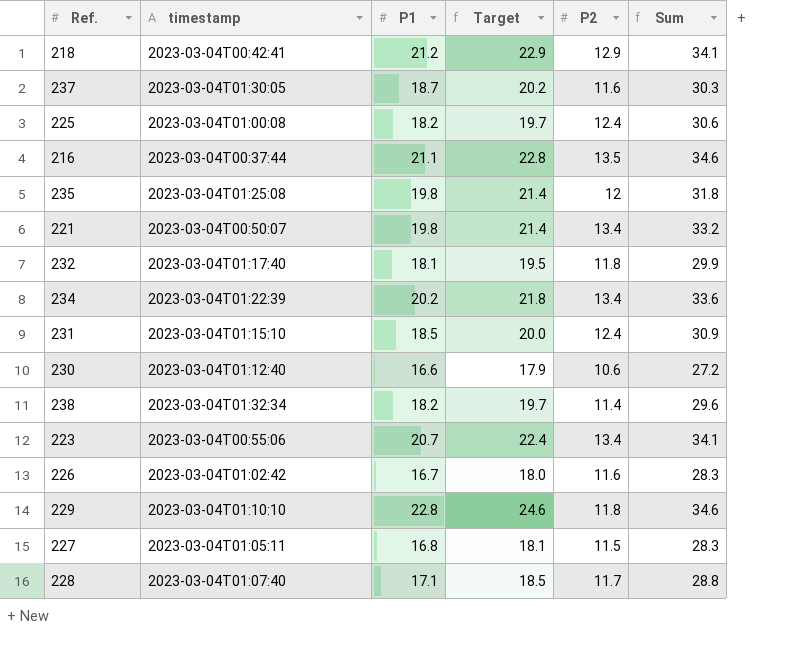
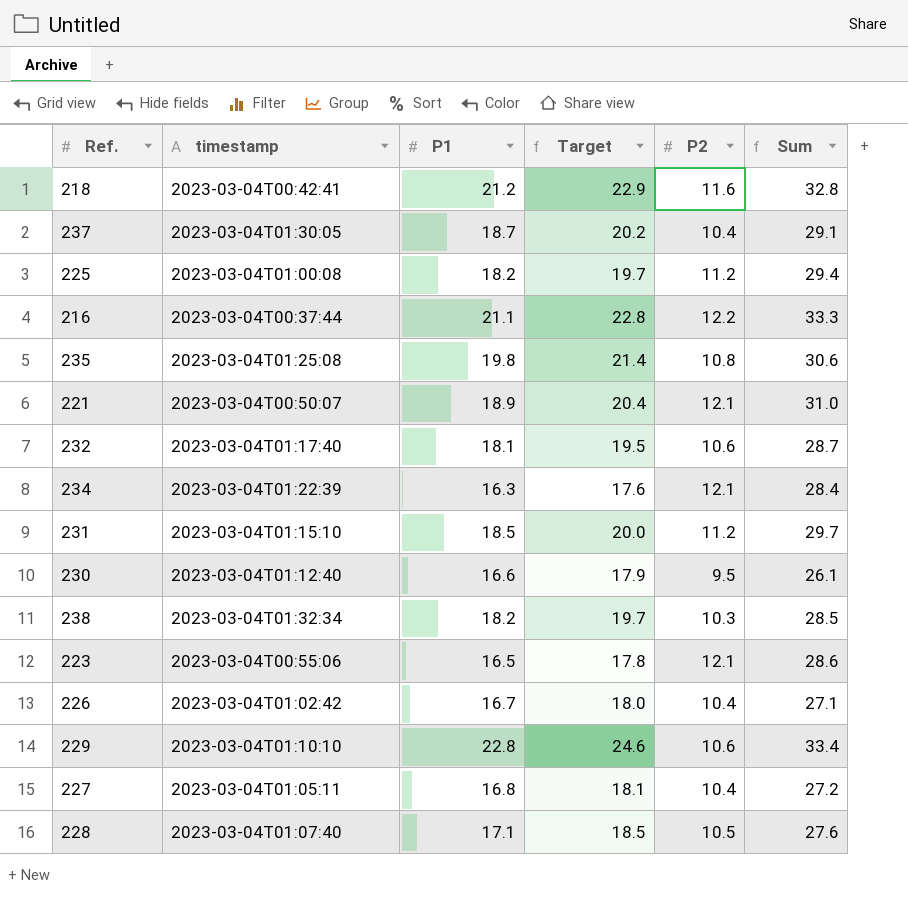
218 | P2: 12.9 -> 11.6
218 | Sum: 34.1 -> 32.8
237 | P2: 11.6 -> 10.4
237 | Sum: 30.3 -> 29.1
225 | P2: 12.4 -> 11.2
225 | Sum: 30.6 -> 29.4
216 | P2: 13.5 -> 12.2
216 | Sum: 34.6 -> 33.3
235 | P2: 12 -> 10.8
235 | Sum: 31.8 -> 30.6
221 | P1: 19.8 -> 18.9
221 | Target: 21.4 -> 20.4
221 | P2: 13.4 -> 12.1
221 | Sum: 33.2 -> 31.0
232 | P2: 11.8 -> 10.6
232 | Sum: 29.9 -> 28.7
234 | P1: 20.2 -> 16.3
234 | Target: 21.8 -> 17.6
234 | P2: 13.4 -> 12.1
234 | Sum: 33.6 -> 28.4
231 | P2: 12.4 -> 11.2
231 | Sum: 30.9 -> 29.7
230 | P2: 10.6 -> 9.5
230 | Sum: 27.2 -> 26.1
238 | P2: 11.4 -> 10.3
238 | Sum: 29.6 -> 28.5
223 | P1: 20.7 -> 16.5
223 | Target: 22.4 -> 17.8
223 | P2: 13.4 -> 12.1
223 | Sum: 34.1 -> 28.6
226 | P2: 11.6 -> 10.4
226 | Sum: 28.3 -> 27.1
229 | P2: 11.8 -> 10.6
229 | Sum: 34.6 -> 33.4
227 | P2: 11.5 -> 10.4
227 | Sum: 28.3 -> 27.2
228 | P2: 11.7 -> 10.5
228 | Sum: 28.8 -> 27.6

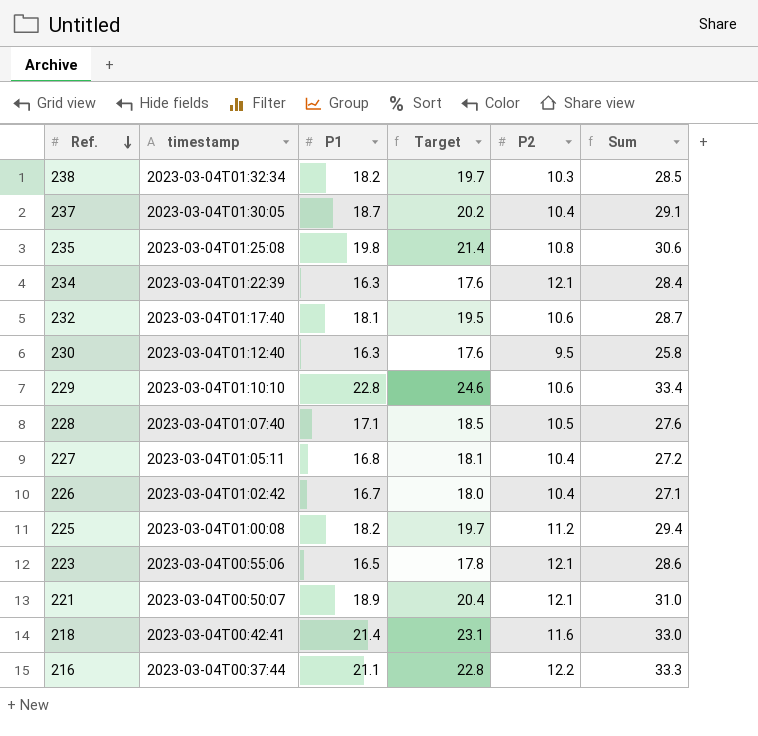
row order: none -> Ref. descending
row 231: 2023-03-04T01:15:10 | 18.5 | 20.0 | 11.2 | 29.7 -> none
230 | P1: 16.6 -> 16.3
230 | Target: 17.9 -> 17.6
230 | Sum: 26.1 -> 25.8
218 | P1: 21.2 -> 21.4
218 | Target: 22.9 -> 23.1
218 | Sum: 32.8 -> 33.0

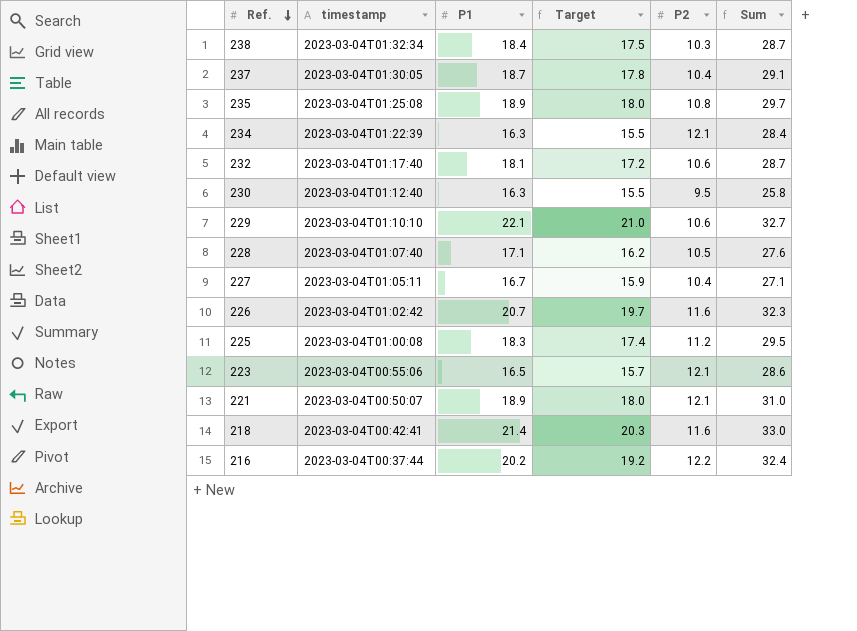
column Target | formula: [P1] * 1.08 -> [P1] * 0.95
238 | P1: 18.2 -> 18.4
238 | Sum: 28.5 -> 28.7
235 | P1: 19.8 -> 18.9
235 | Sum: 30.6 -> 29.7
229 | P1: 22.8 -> 22.1
229 | Sum: 33.4 -> 32.7
227 | P1: 16.8 -> 16.7
227 | Sum: 27.2 -> 27.1
226 | P1: 16.7 -> 20.7
226 | P2: 10.4 -> 11.6
226 | Sum: 27.1 -> 32.3
225 | P1: 18.2 -> 18.3
225 | Sum: 29.4 -> 29.5
216 | P1: 21.1 -> 20.2
216 | Sum: 33.3 -> 32.4

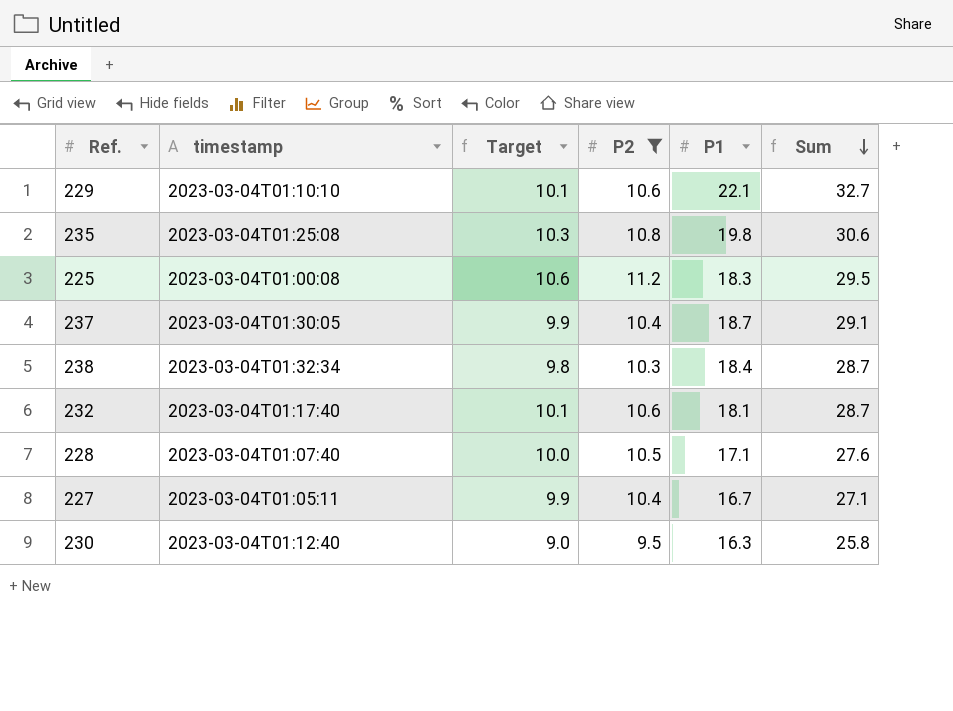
filter: none -> P2 <= 11.2
row order: Ref. descending -> Sum descending
column Target | formula: [P1] * 0.95 -> [P2] * 0.95
column P1 | position: 3 -> 5
235 | P1: 18.9 -> 19.8
235 | Sum: 29.7 -> 30.6

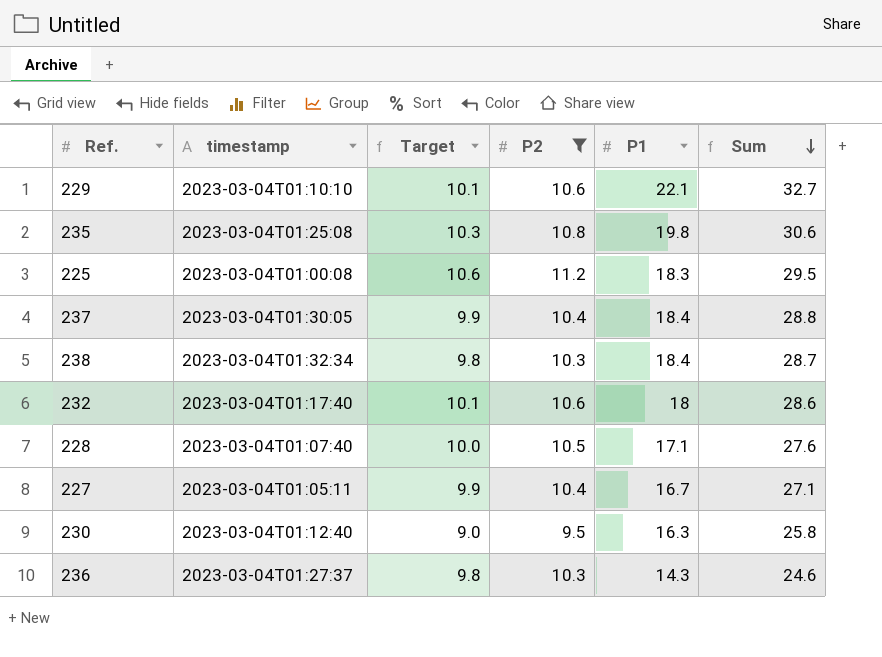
237 | P1: 18.7 -> 18.4
237 | Sum: 29.1 -> 28.8
232 | P1: 18.1 -> 18
232 | Sum: 28.7 -> 28.6
row 236: none -> 2023-03-04T01:27:37 | 9.8 | 10.3 | 14.3 | 24.6

